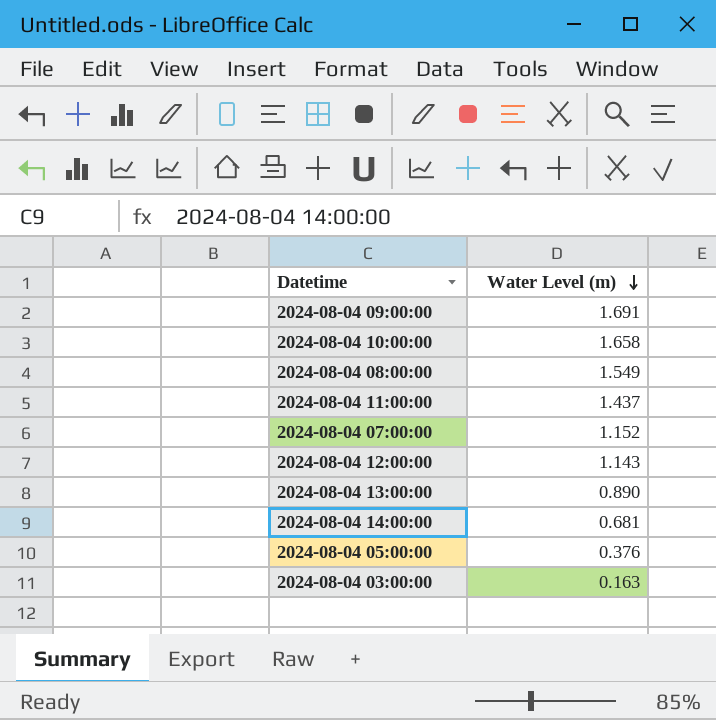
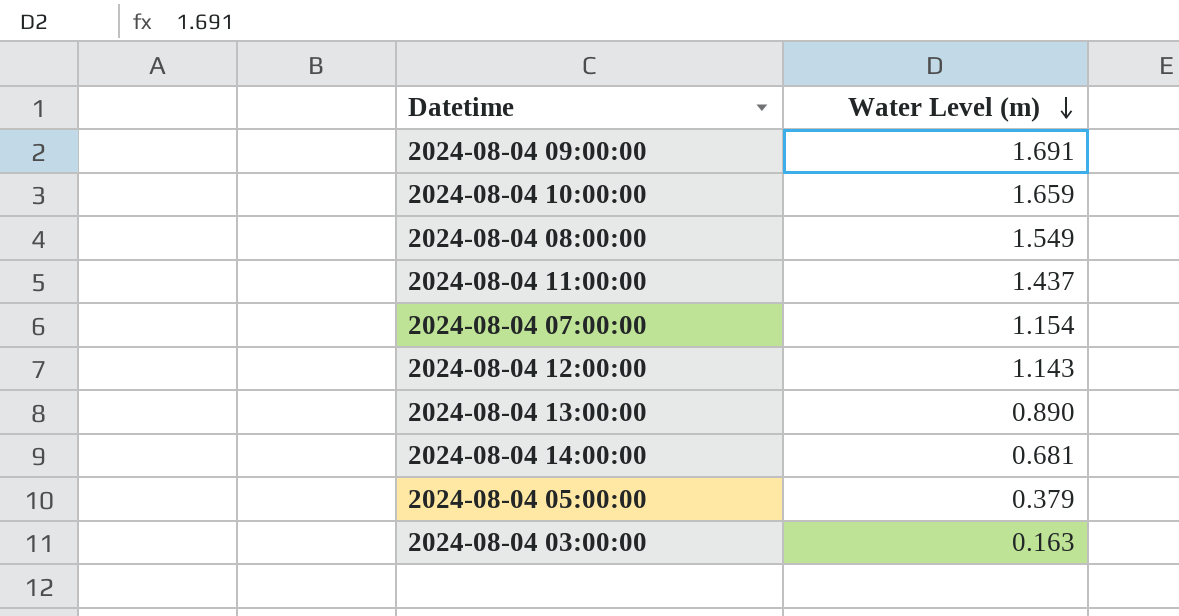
2024-08-04 10:00:00 | Water Level (m): 1.658 -> 1.659
2024-08-04 07:00:00 | Water Level (m): 1.152 -> 1.154
2024-08-04 05:00:00 | Water Level (m): 0.376 -> 0.379

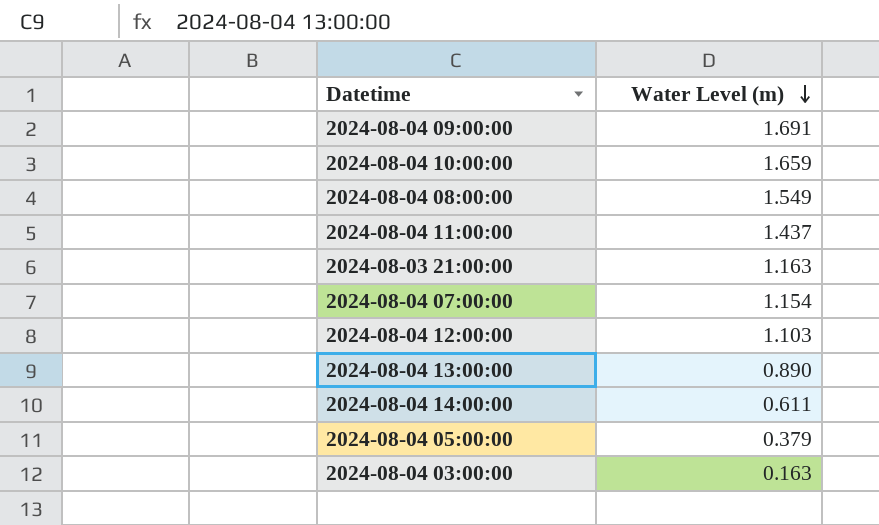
row 2024-08-03 21:00:00: none -> 1.163
2024-08-04 12:00:00 | Water Level (m): 1.143 -> 1.103
2024-08-04 14:00:00 | Water Level (m): 0.681 -> 0.611

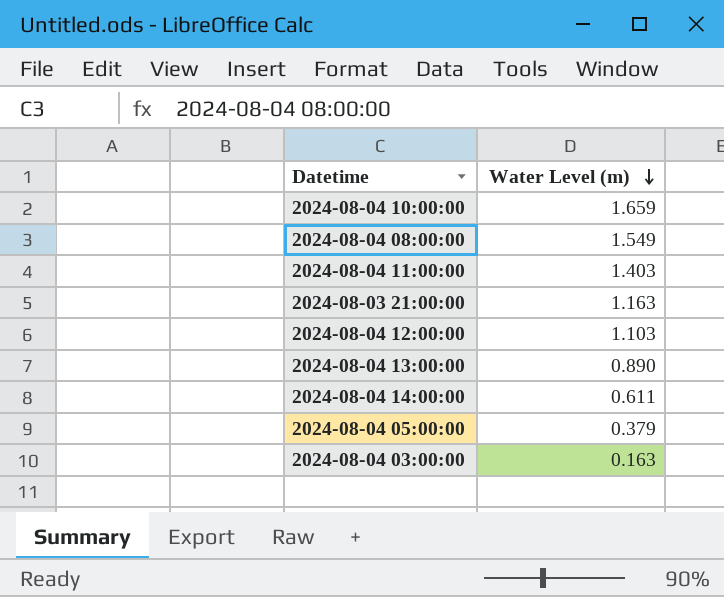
row 2024-08-04 09:00:00: 1.691 -> none
row 2024-08-04 07:00:00: 1.154 -> none
2024-08-04 11:00:00 | Water Level (m): 1.437 -> 1.403

